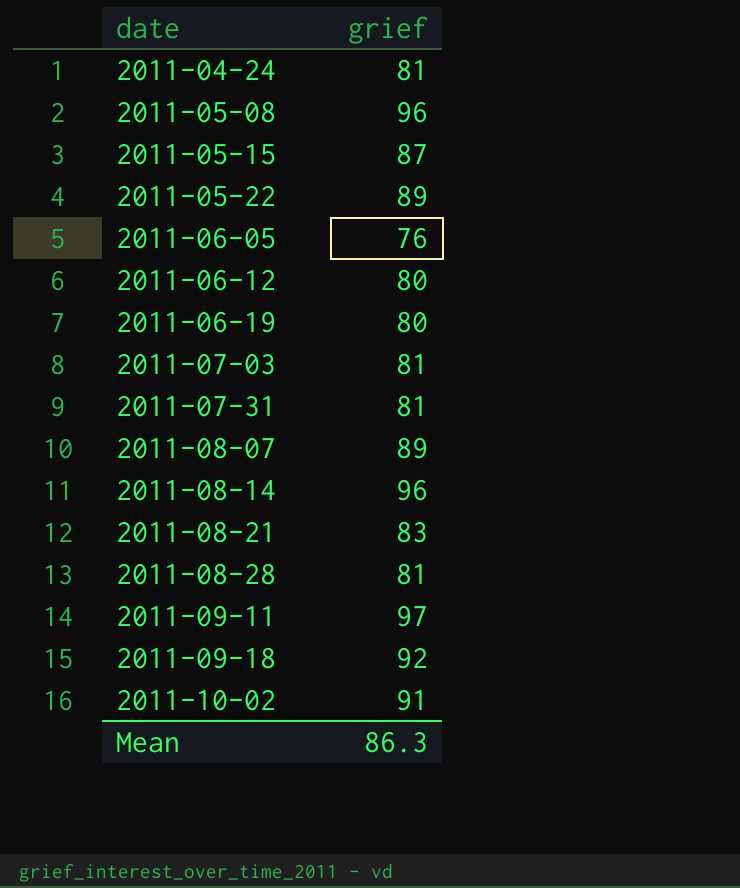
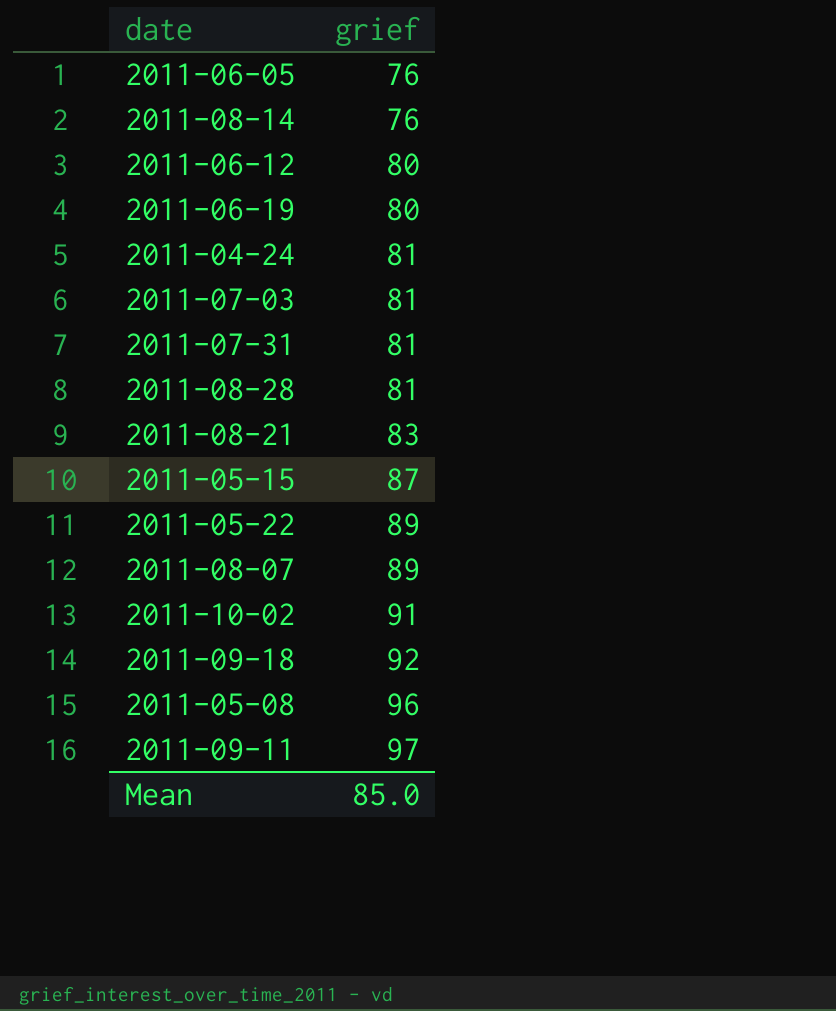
row order: date ascending -> grief ascending
2011-08-14 | grief: 96 -> 76
Mean | grief: 86.3 -> 85.0

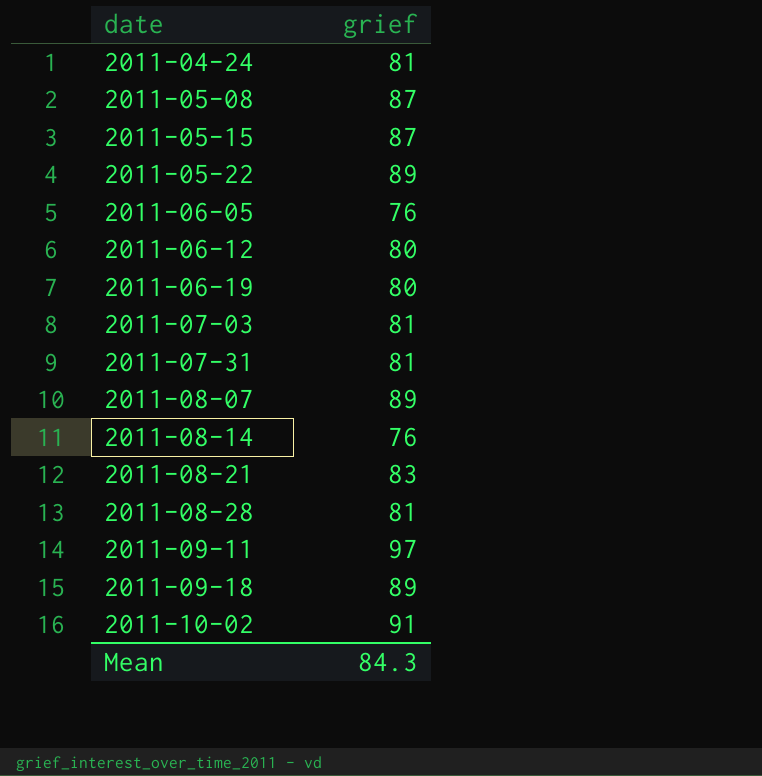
row order: grief ascending -> date ascending
2011-05-08 | grief: 96 -> 87
2011-09-18 | grief: 92 -> 89
Mean | grief: 85.0 -> 84.3

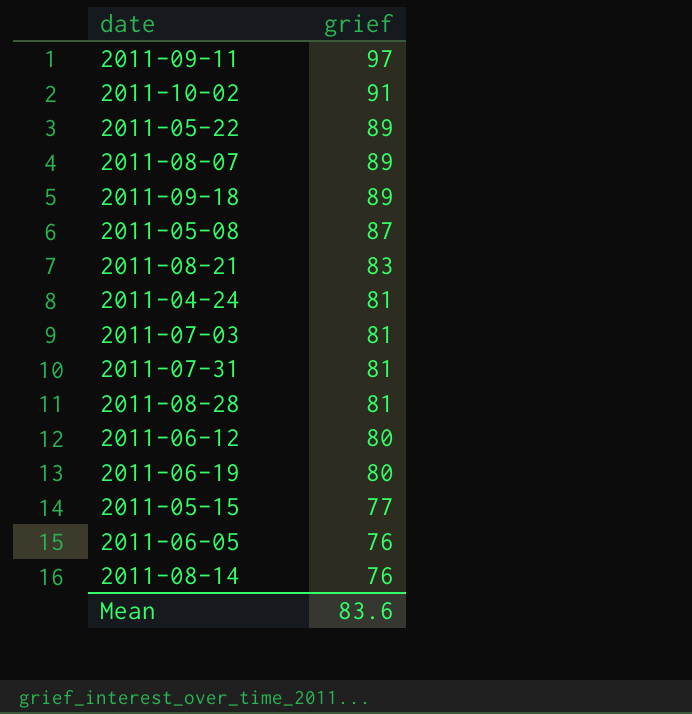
row order: date ascending -> grief descending
2011-05-15 | grief: 87 -> 77
Mean | grief: 84.3 -> 83.6

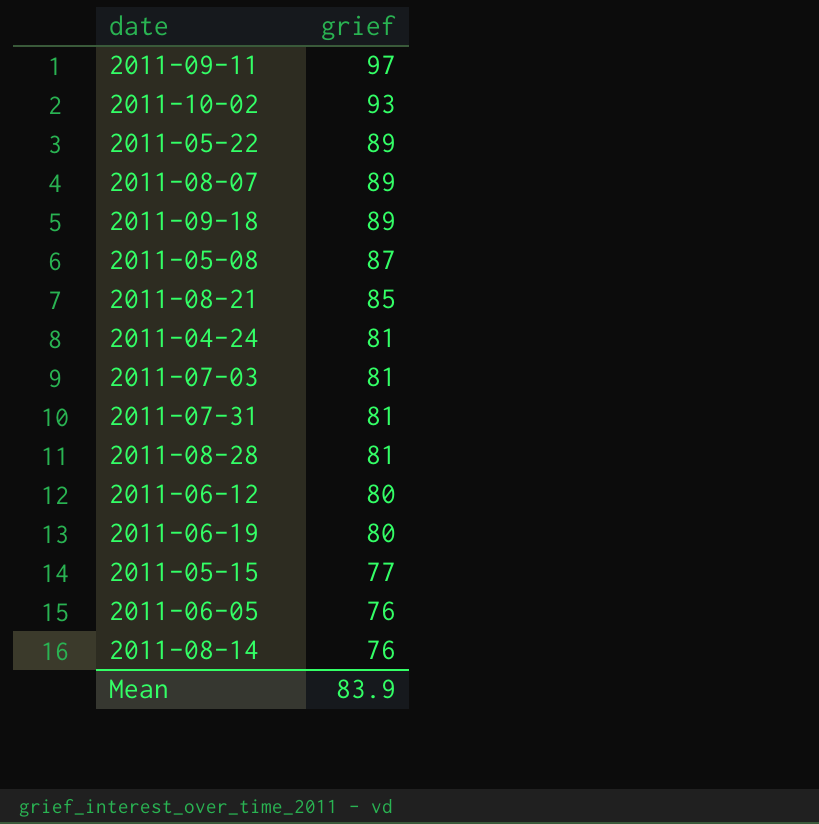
2011-10-02 | grief: 91 -> 93
2011-08-21 | grief: 83 -> 85
Mean | grief: 83.6 -> 83.9

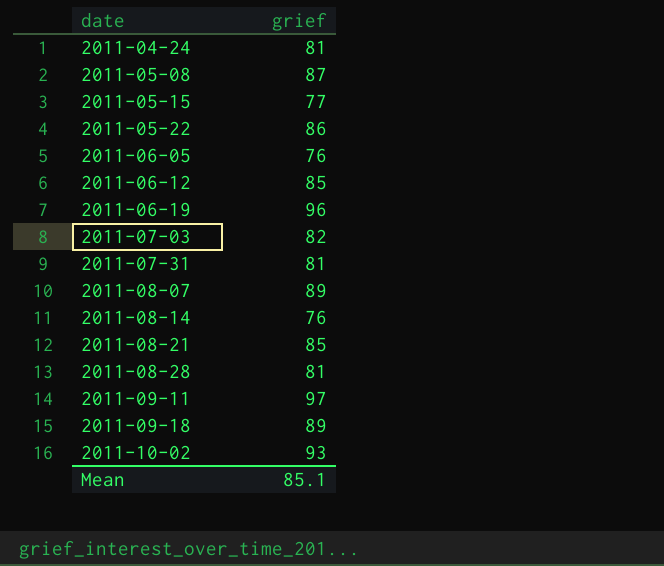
row order: grief descending -> date ascending
2011-05-22 | grief: 89 -> 86
2011-06-12 | grief: 80 -> 85
2011-06-19 | grief: 80 -> 96
2011-07-03 | grief: 81 -> 82
Mean | grief: 83.9 -> 85.1

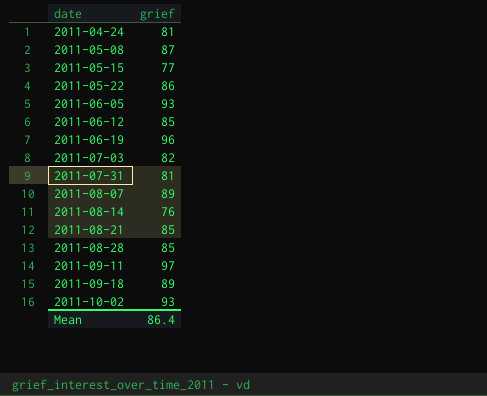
2011-06-05 | grief: 76 -> 93
2011-08-28 | grief: 81 -> 85
Mean | grief: 85.1 -> 86.4

